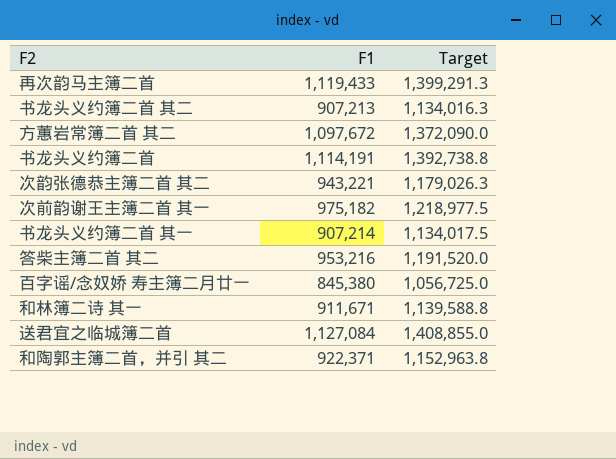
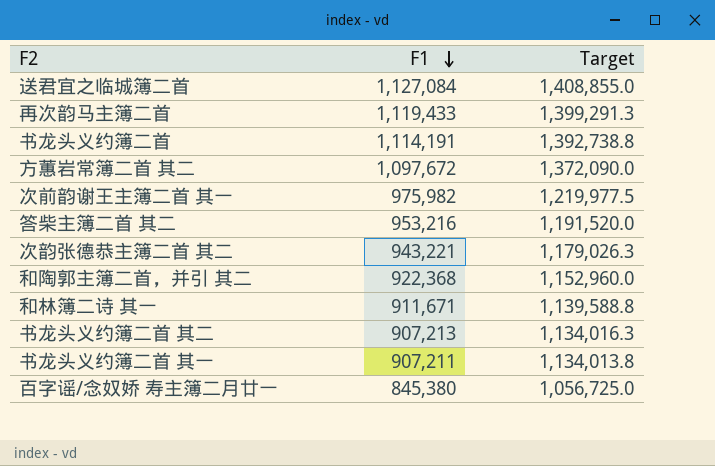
row order: none -> F1 descending
次前韵谢王主簿二首 其一 | F1: 975,182 -> 975,982
次前韵谢王主簿二首 其一 | Target: 1,218,977.5 -> 1,219,977.5
和陶郭主簿二首，并引 其二 | F1: 922,371 -> 922,368
和陶郭主簿二首，并引 其二 | Target: 1,152,963.8 -> 1,152,960.0
书龙头义约簿二首 其一 | F1: 907,214 -> 907,211
书龙头义约簿二首 其一 | Target: 1,134,017.5 -> 1,134,013.8

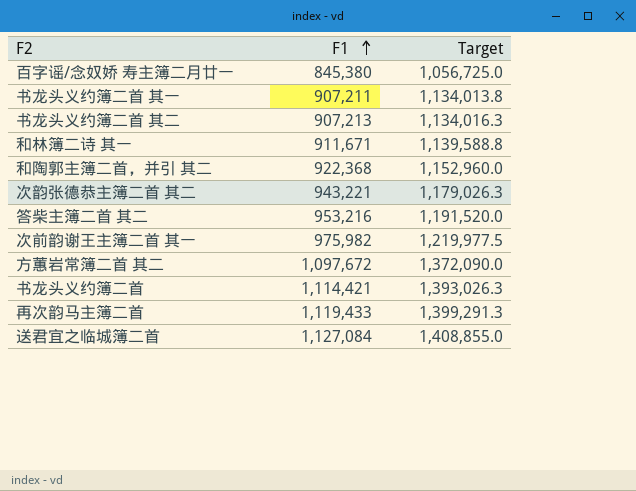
row order: F1 descending -> F1 ascending
书龙头义约簿二首 | F1: 1,114,191 -> 1,114,421
书龙头义约簿二首 | Target: 1,392,738.8 -> 1,393,026.3

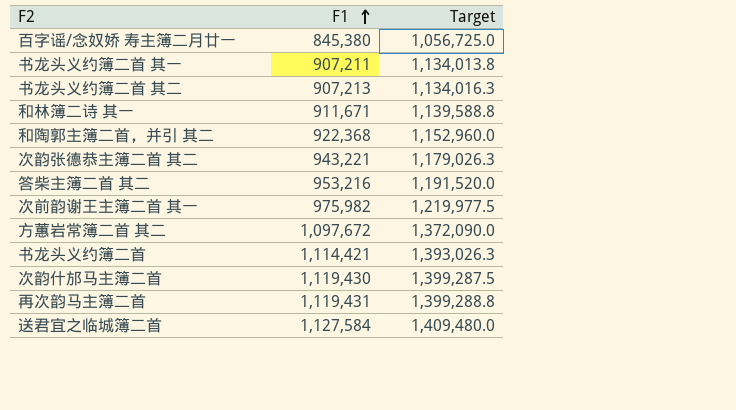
row 次韵什邡马主簿二首: none -> 1,119,430 | 1,399,287.5
再次韵马主簿二首 | F1: 1,119,433 -> 1,119,431
再次韵马主簿二首 | Target: 1,399,291.3 -> 1,399,288.8
送君宜之临城簿二首 | F1: 1,127,084 -> 1,127,584
送君宜之临城簿二首 | Target: 1,408,855.0 -> 1,409,480.0

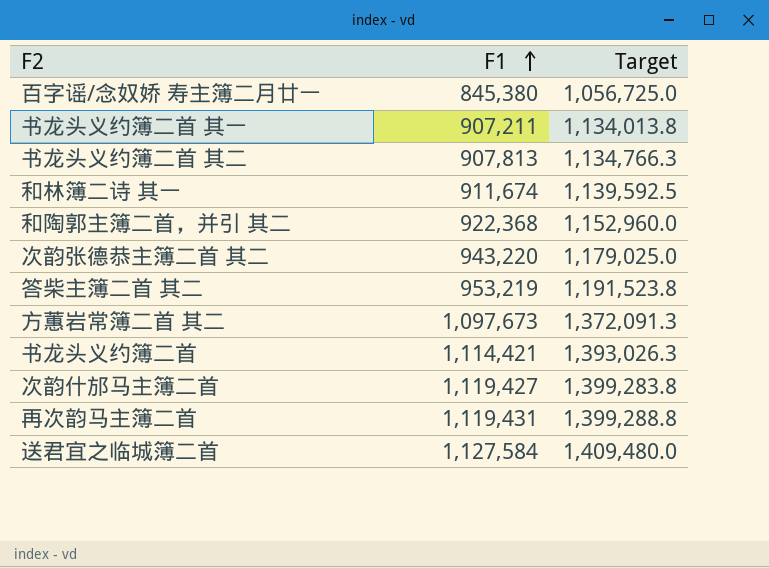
row 次前韵谢王主簿二首 其一: 975,982 | 1,219,977.5 -> none
书龙头义约簿二首 其二 | F1: 907,213 -> 907,813
书龙头义约簿二首 其二 | Target: 1,134,016.3 -> 1,134,766.3
和林簿二诗 其一 | F1: 911,671 -> 911,674
和林簿二诗 其一 | Target: 1,139,588.8 -> 1,139,592.5
次韵张德恭主簿二首 其二 | F1: 943,221 -> 943,220
次韵张德恭主簿二首 其二 | Target: 1,179,026.3 -> 1,179,025.0
答柴主簿二首 其二 | F1: 953,216 -> 953,219
答柴主簿二首 其二 | Target: 1,191,520.0 -> 1,191,523.8
方蕙岩常簿二首 其二 | F1: 1,097,672 -> 1,097,673
方蕙岩常簿二首 其二 | Target: 1,372,090.0 -> 1,372,091.3
次韵什邡马主簿二首 | F1: 1,119,430 -> 1,119,427
次韵什邡马主簿二首 | Target: 1,399,287.5 -> 1,399,283.8

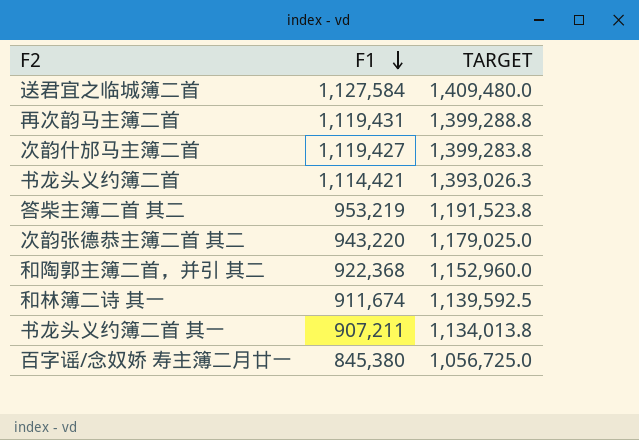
row order: F1 ascending -> F1 descending
column name: Target -> TARGET
row 书龙头义约簿二首 其二: 907,813 | 1,134,766.3 -> none
row 方蕙岩常簿二首 其二: 1,097,673 | 1,372,091.3 -> none

